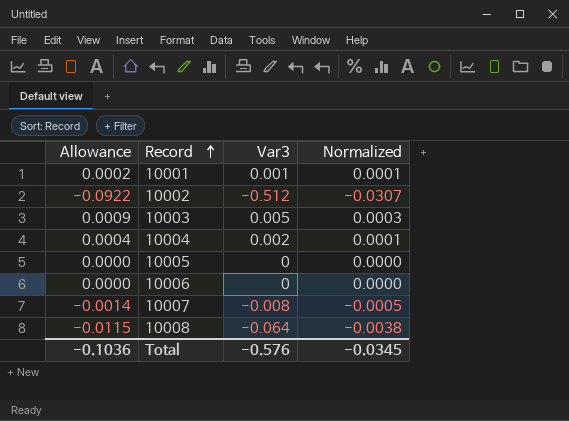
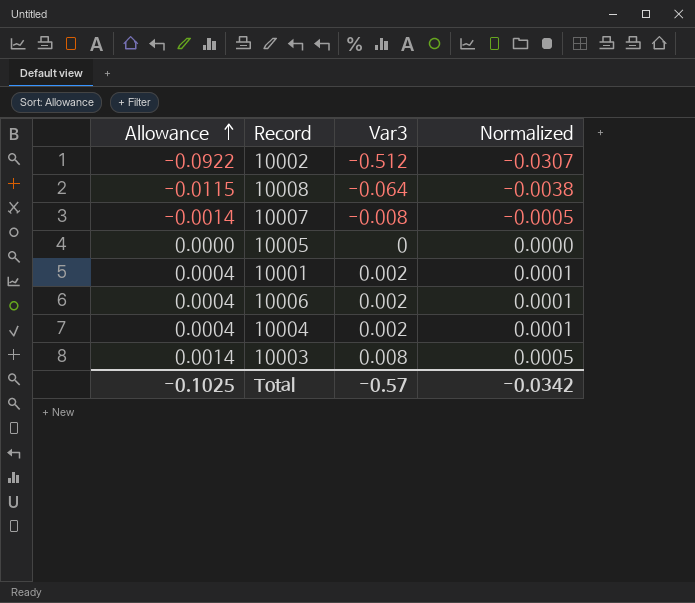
row order: Record ascending -> Allowance ascending
10001 | Allowance: 0.0002 -> 0.0004
10001 | Var3: 0.001 -> 0.002
10006 | Allowance: 0.0000 -> 0.0004
10006 | Var3: 0 -> 0.002
10006 | Normalized: 0.0000 -> 0.0001
10003 | Allowance: 0.0009 -> 0.0014
10003 | Var3: 0.005 -> 0.008
10003 | Normalized: 0.0003 -> 0.0005
Total | Allowance: -0.1036 -> -0.1025
Total | Var3: -0.576 -> -0.57
Total | Normalized: -0.0345 -> -0.0342

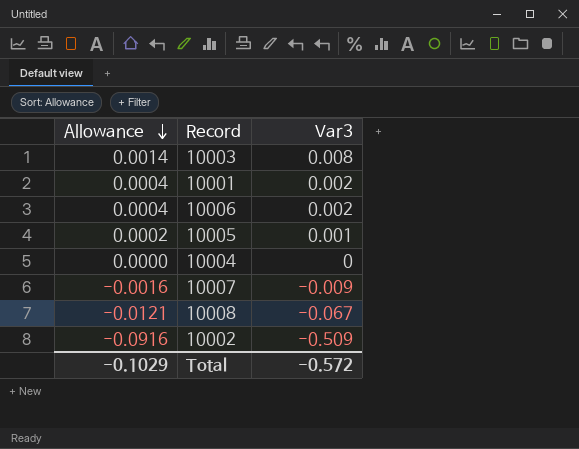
row order: Allowance ascending -> Allowance descending
column Normalized | formula: [Var3] * 0.06 -> none
10005 | Allowance: 0.0000 -> 0.0002
10005 | Var3: 0 -> 0.001
10004 | Allowance: 0.0004 -> 0.0000
10004 | Var3: 0.002 -> 0
10007 | Allowance: -0.0014 -> -0.0016
10007 | Var3: -0.008 -> -0.009
10008 | Allowance: -0.0115 -> -0.0121
10008 | Var3: -0.064 -> -0.067
10002 | Allowance: -0.0922 -> -0.0916
10002 | Var3: -0.512 -> -0.509
Total | Allowance: -0.1025 -> -0.1029
Total | Var3: -0.57 -> -0.572

